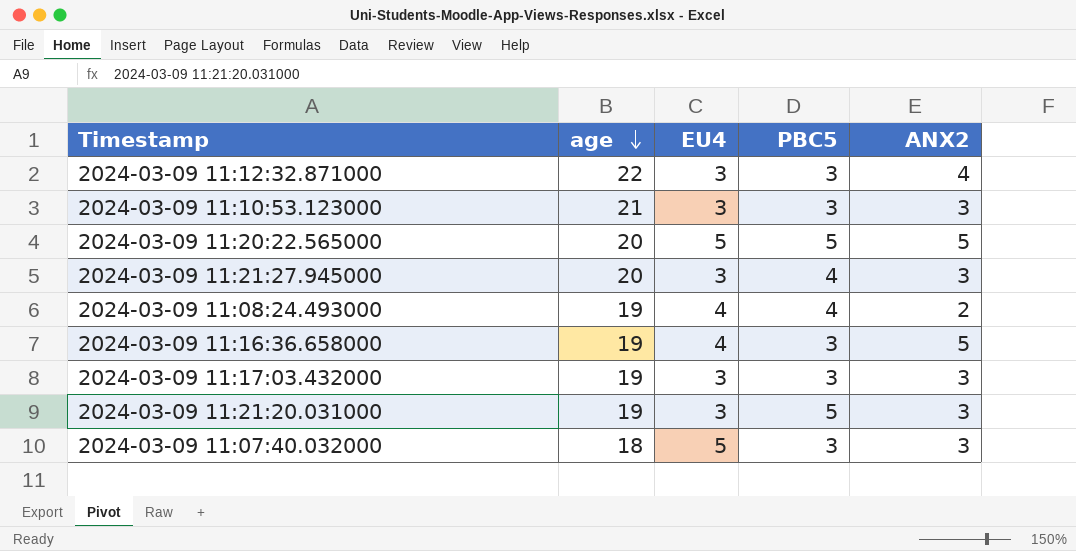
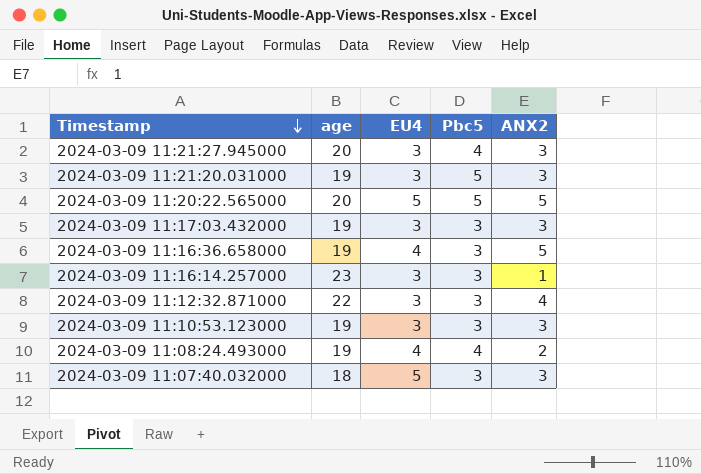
row order: age descending -> Timestamp descending
column name: PBC5 -> Pbc5
row 2024-03-09 11:16:14.257000: none -> 23 | 3 | 3 | 1
2024-03-09 11:10:53.123000 | age: 21 -> 19

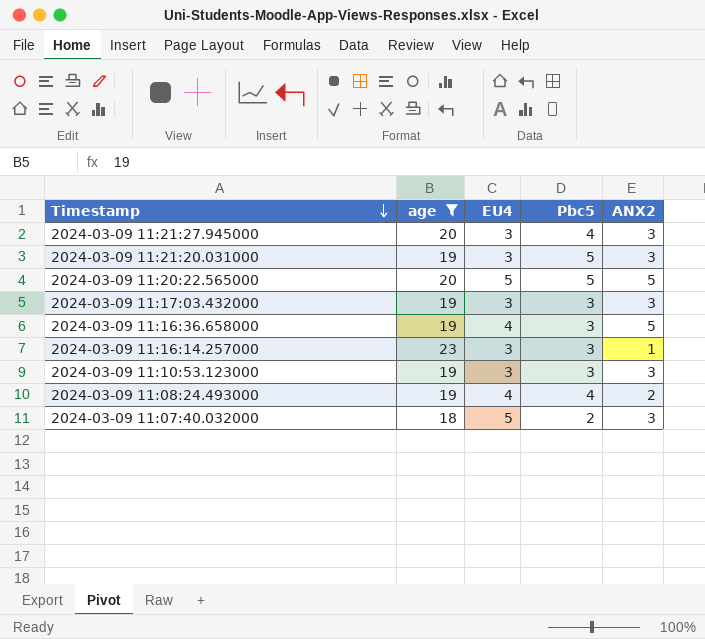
filter: none -> age != 22
2024-03-09 11:07:40.032000 | Pbc5: 3 -> 2

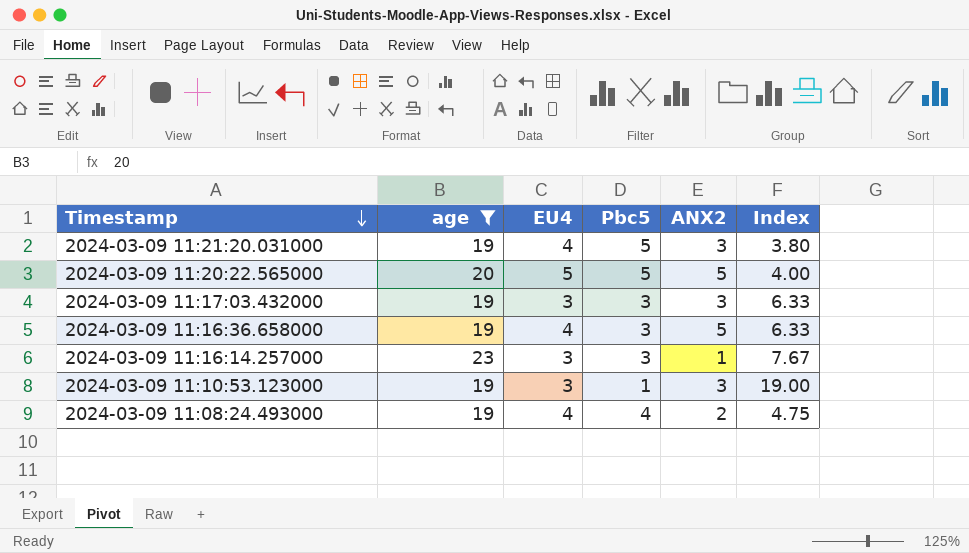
column Index | formula: none -> [age] / [Pbc5]
row 2024-03-09 11:21:27.945000: 20 | 3 | 4 | 3 -> none
row 2024-03-09 11:07:40.032000: 18 | 5 | 2 | 3 -> none
2024-03-09 11:21:20.031000 | EU4: 3 -> 4
2024-03-09 11:10:53.123000 | Pbc5: 3 -> 1

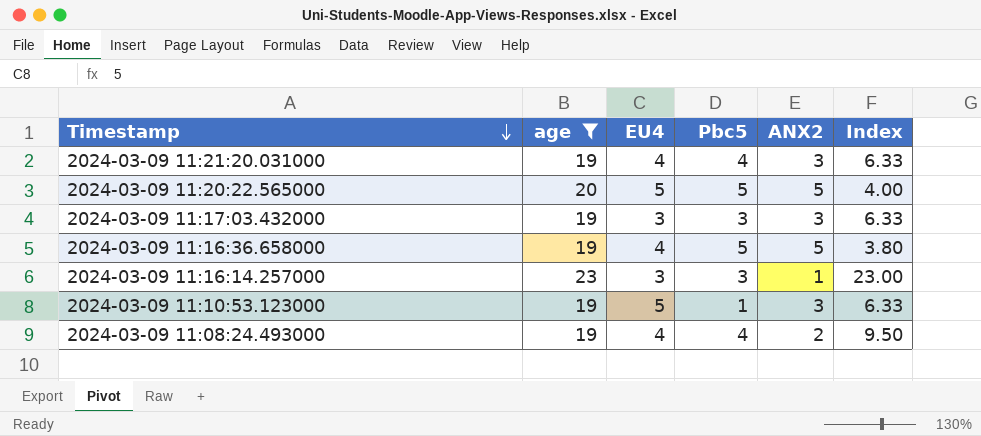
column Index | formula: [age] / [Pbc5] -> [age] / [ANX2]
2024-03-09 11:21:20.031000 | Pbc5: 5 -> 4
2024-03-09 11:16:36.658000 | Pbc5: 3 -> 5
2024-03-09 11:10:53.123000 | EU4: 3 -> 5

